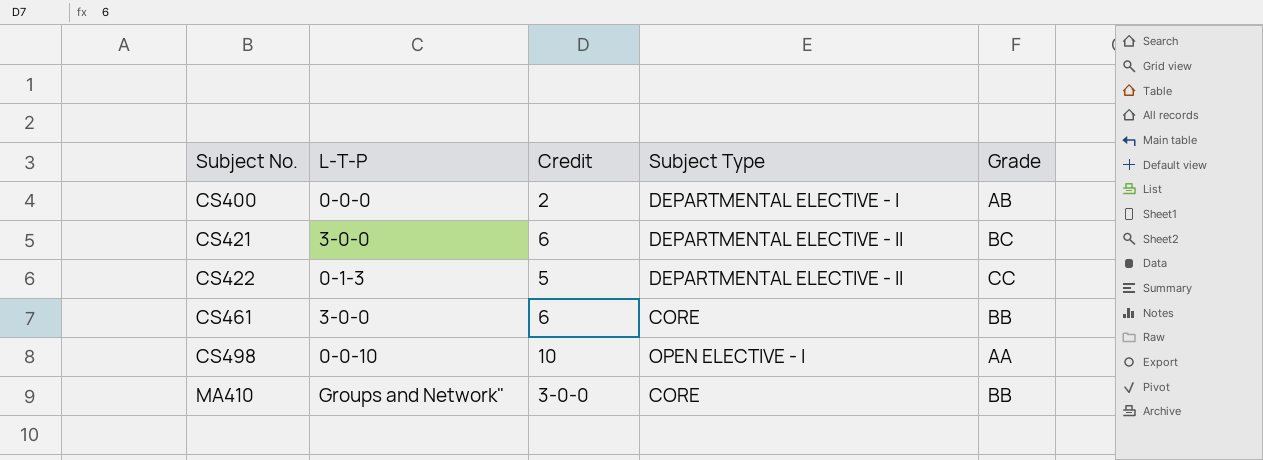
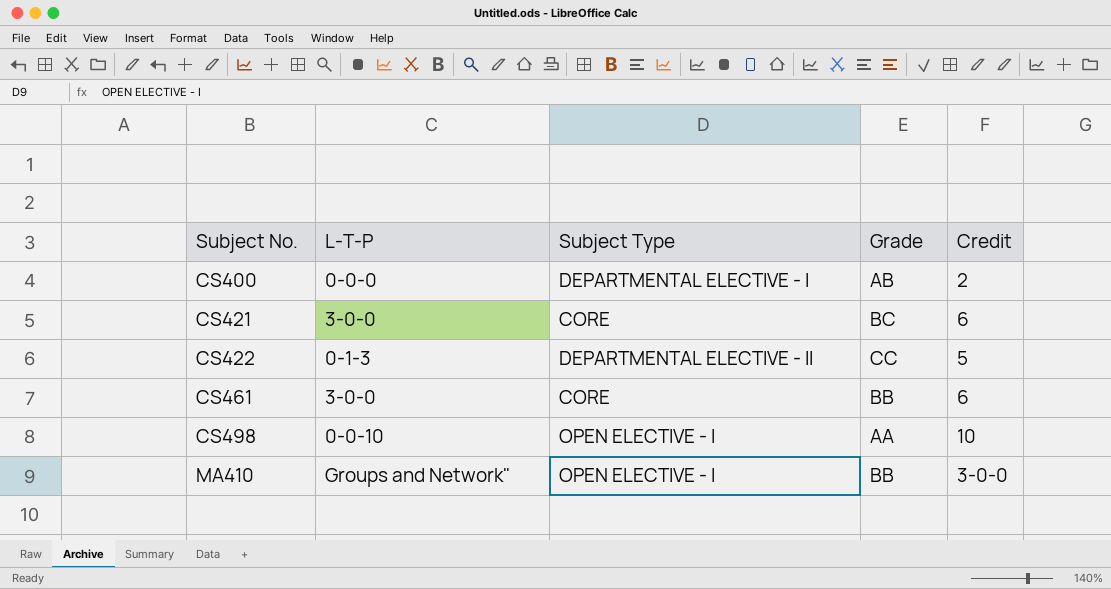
column Credit | position: 3 -> 5
CS421 | Subject Type: DEPARTMENTAL ELECTIVE - II -> CORE
MA410 | Subject Type: CORE -> OPEN ELECTIVE - I

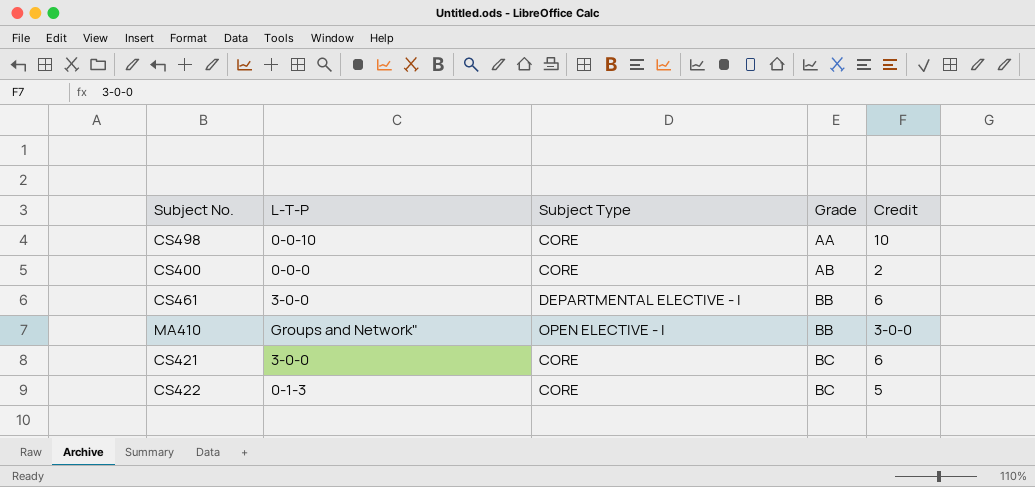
row order: Subject No. ascending -> Grade ascending
CS498 | Subject Type: OPEN ELECTIVE - I -> CORE
CS400 | Subject Type: DEPARTMENTAL ELECTIVE - I -> CORE
CS461 | Subject Type: CORE -> DEPARTMENTAL ELECTIVE - I
CS422 | Subject Type: DEPARTMENTAL ELECTIVE - II -> CORE
CS422 | Grade: CC -> BC

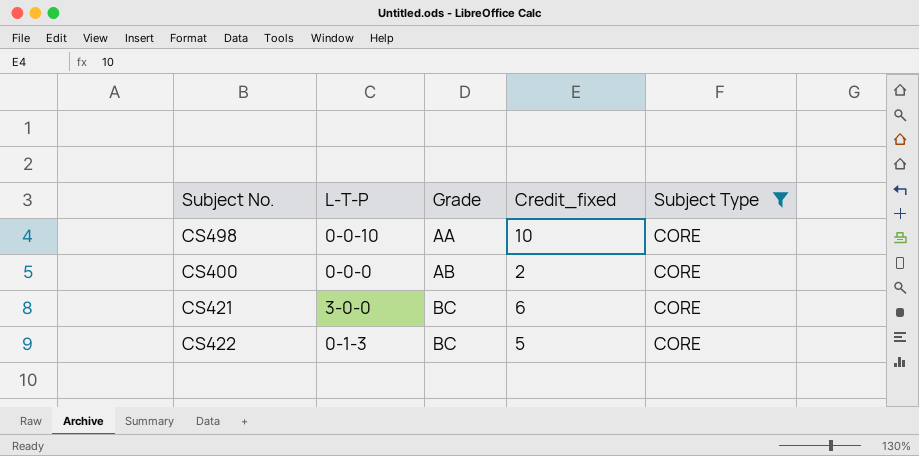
filter: none -> Subject Type = CORE
column name: Credit -> Credit_fixed
column Subject Type | position: 3 -> 5

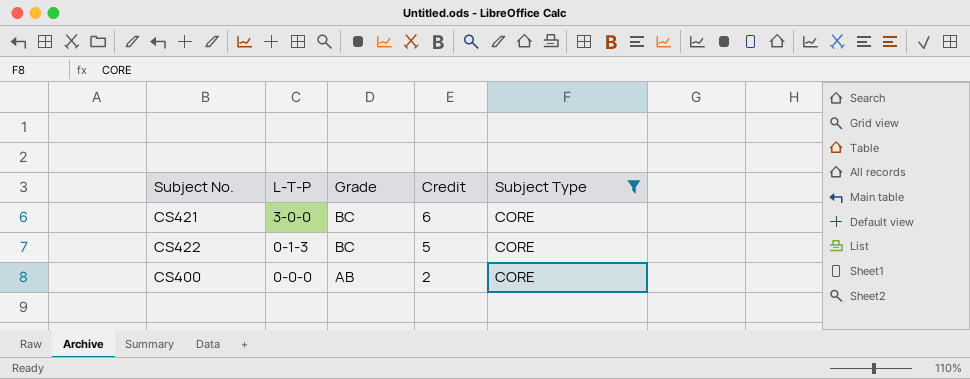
row order: Grade ascending -> L-T-P descending
column name: Credit_fixed -> Credit
row CS498: 0-0-10 | AA | 10 | CORE -> none

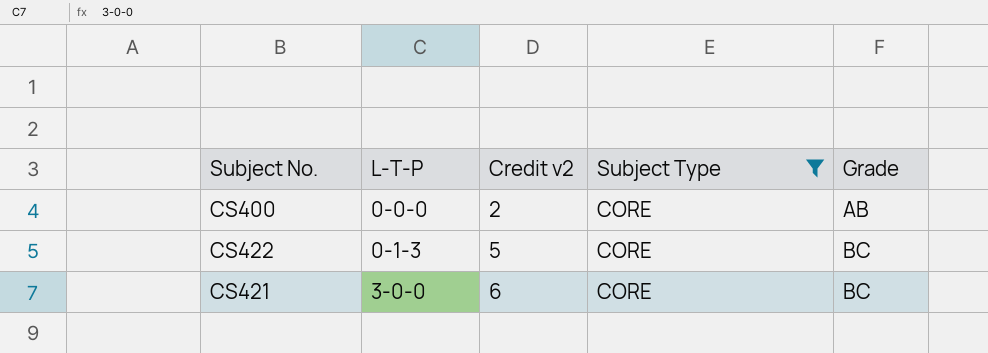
row order: L-T-P descending -> L-T-P ascending
column name: Credit -> Credit v2
column Grade | position: 3 -> 5

